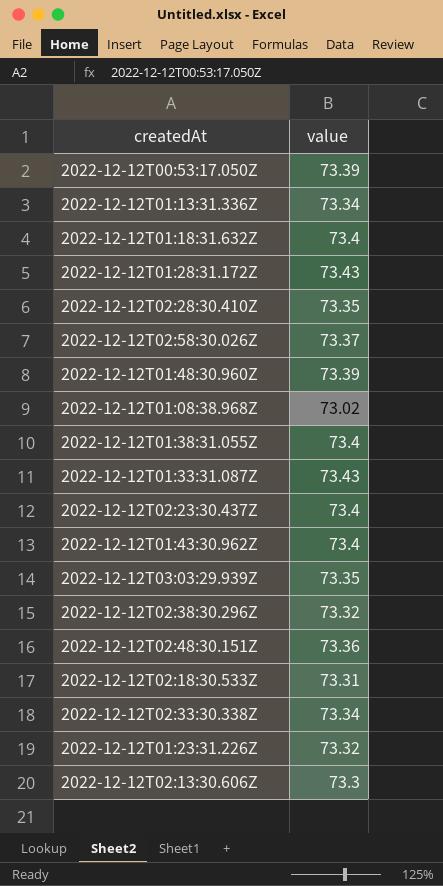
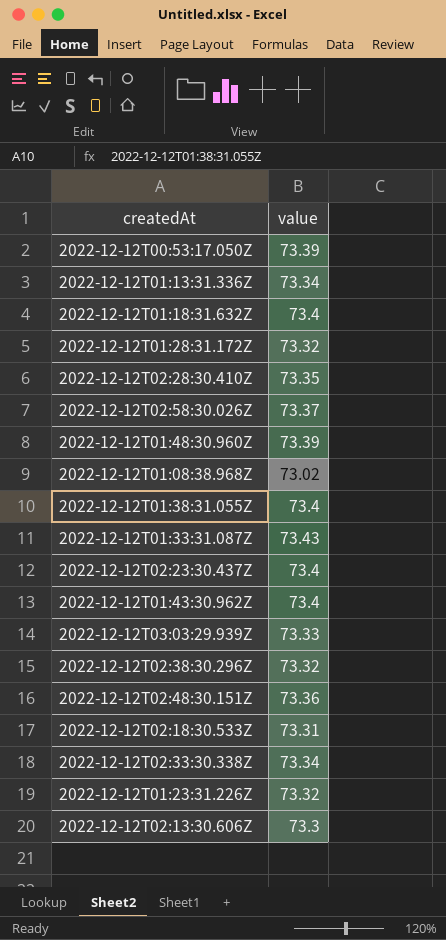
2022-12-12T01:28:31.172Z | value: 73.43 -> 73.32
2022-12-12T03:03:29.939Z | value: 73.35 -> 73.33

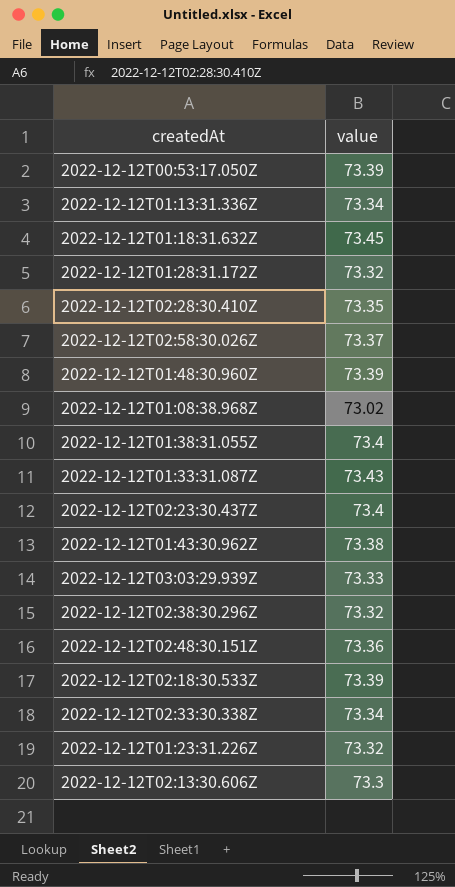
2022-12-12T01:18:31.632Z | value: 73.4 -> 73.45
2022-12-12T01:43:30.962Z | value: 73.4 -> 73.38
2022-12-12T02:18:30.533Z | value: 73.31 -> 73.39

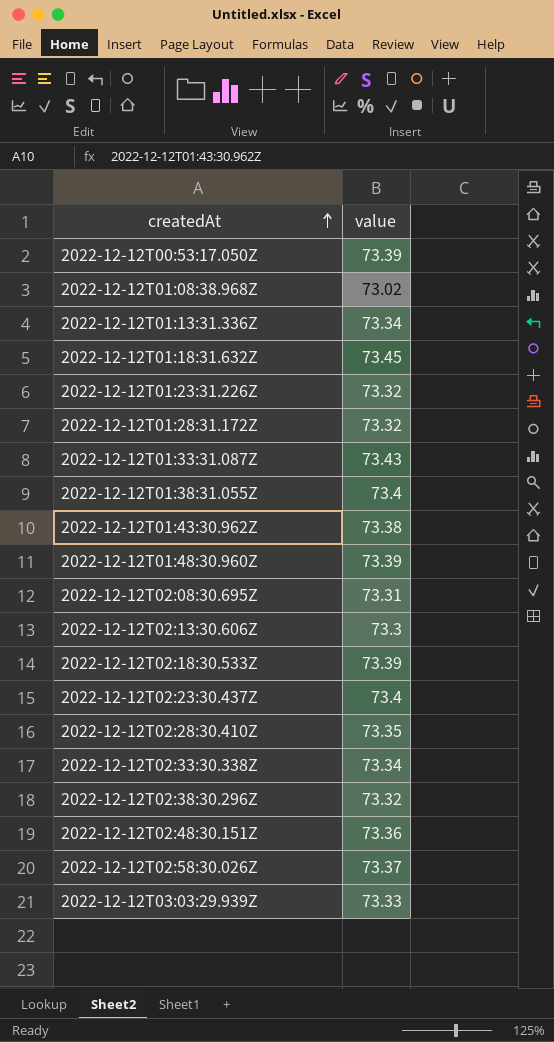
row order: none -> createdAt ascending
row 2022-12-12T02:08:30.695Z: none -> 73.31

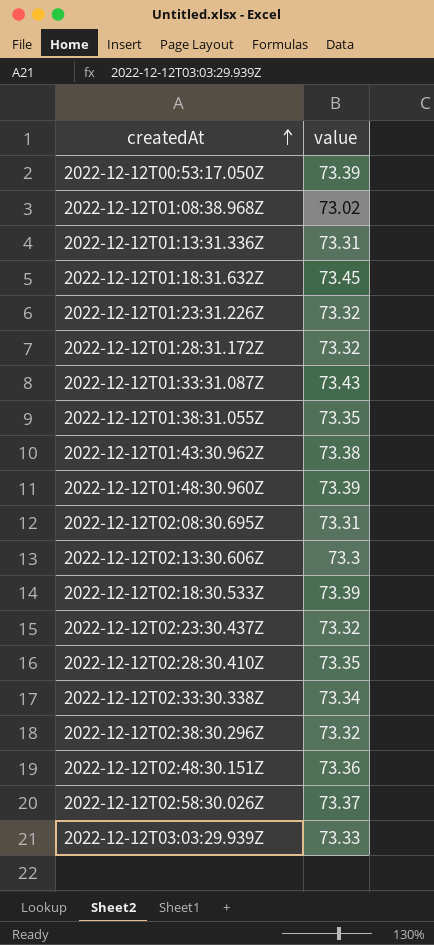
2022-12-12T01:13:31.336Z | value: 73.34 -> 73.31
2022-12-12T01:38:31.055Z | value: 73.4 -> 73.35
2022-12-12T02:23:30.437Z | value: 73.4 -> 73.32

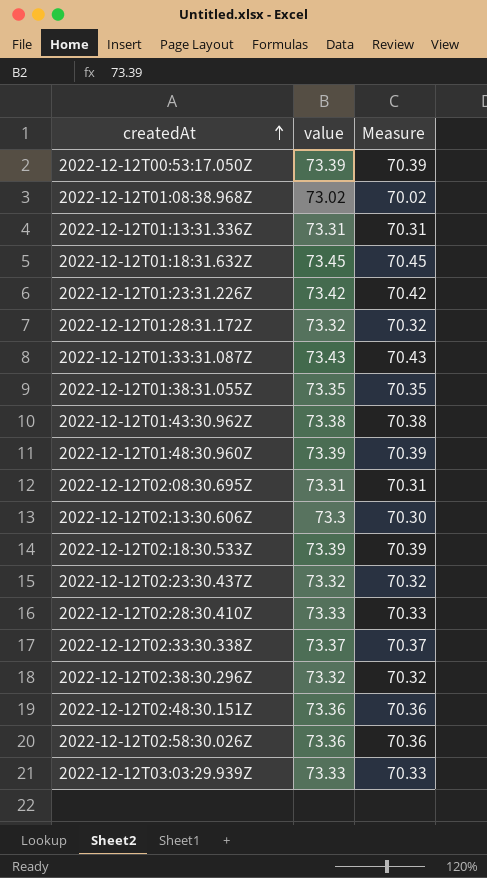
column Measure | formula: none -> [value] - 3
2022-12-12T01:23:31.226Z | value: 73.32 -> 73.42
2022-12-12T02:28:30.410Z | value: 73.35 -> 73.33
2022-12-12T02:33:30.338Z | value: 73.34 -> 73.37
2022-12-12T02:58:30.026Z | value: 73.37 -> 73.36

